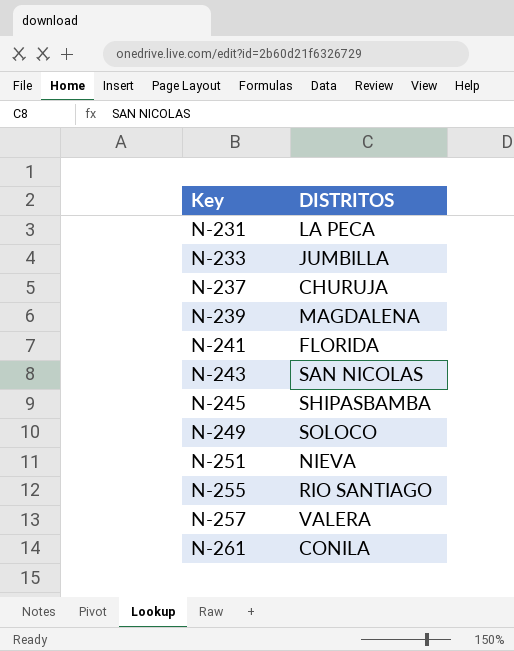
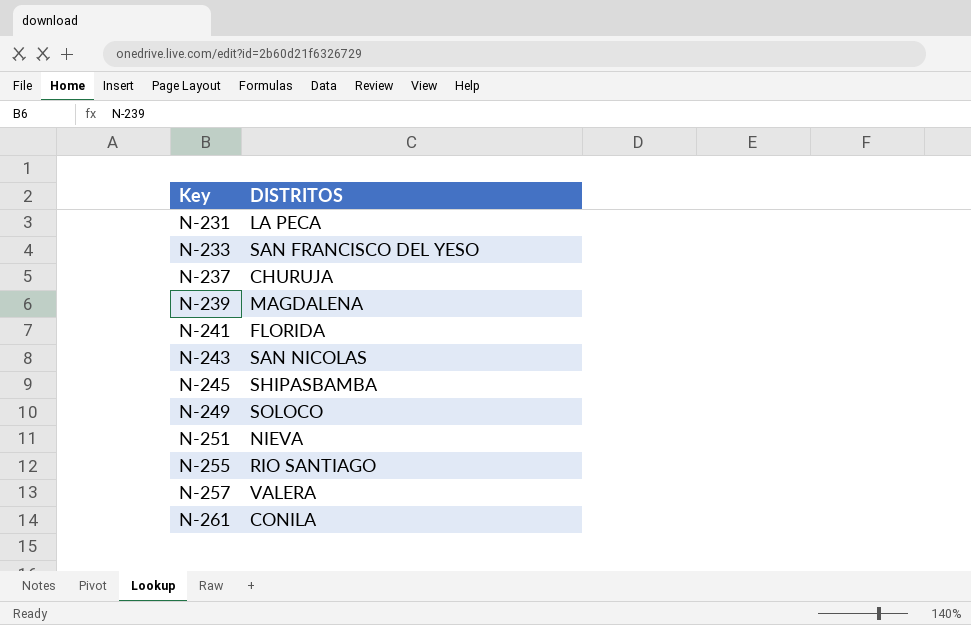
N-233 | DISTRITOS: JUMBILLA -> SAN FRANCISCO DEL YESO

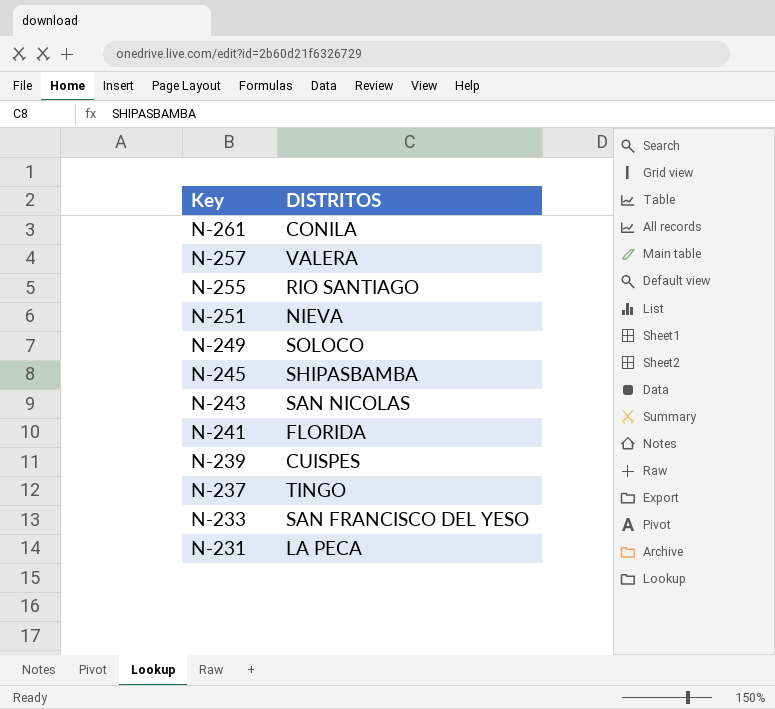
row order: Key ascending -> Key descending
N-239 | DISTRITOS: MAGDALENA -> CUISPES
N-237 | DISTRITOS: CHURUJA -> TINGO

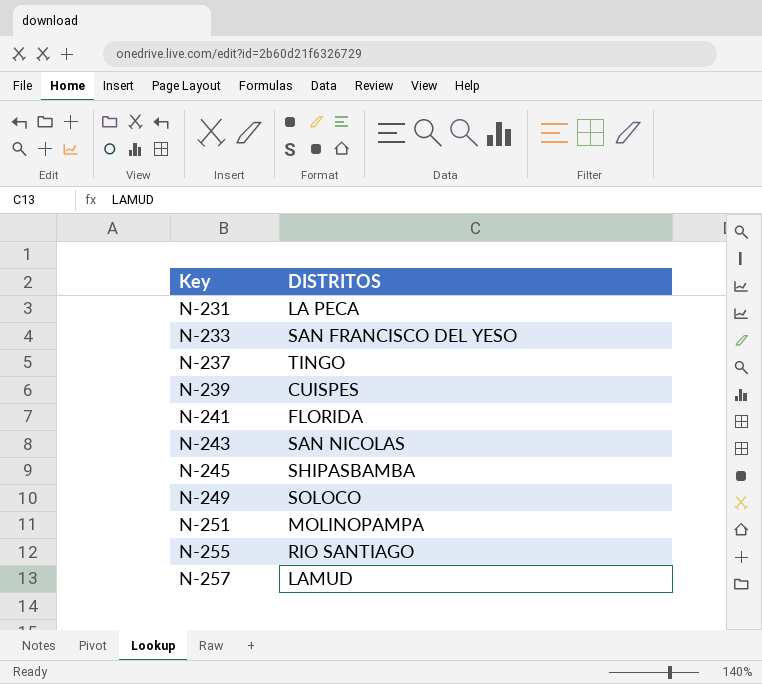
row order: Key descending -> Key ascending
row N-261: CONILA -> none
N-251 | DISTRITOS: NIEVA -> MOLINOPAMPA
N-257 | DISTRITOS: VALERA -> LAMUD

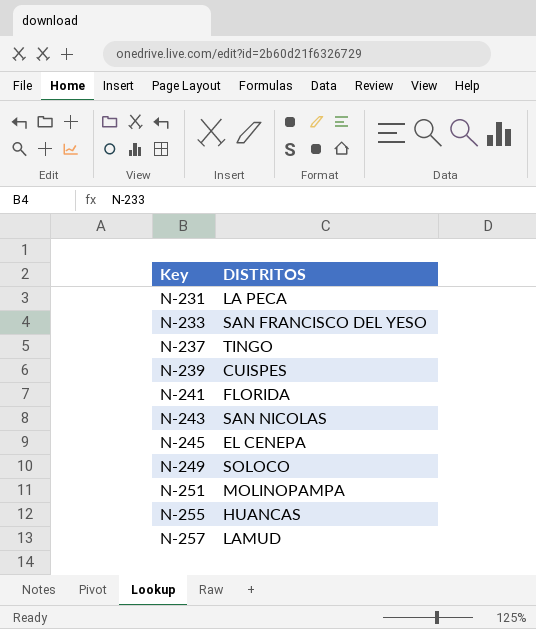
N-245 | DISTRITOS: SHIPASBAMBA -> EL CENEPA
N-255 | DISTRITOS: RIO SANTIAGO -> HUANCAS

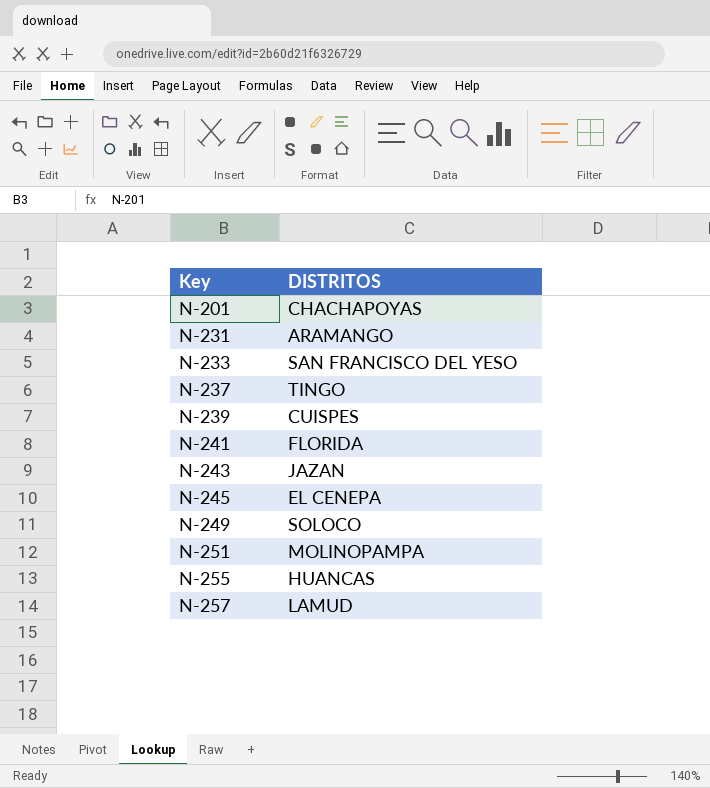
row N-201: none -> CHACHAPOYAS
N-231 | DISTRITOS: LA PECA -> ARAMANGO
N-243 | DISTRITOS: SAN NICOLAS -> JAZAN

